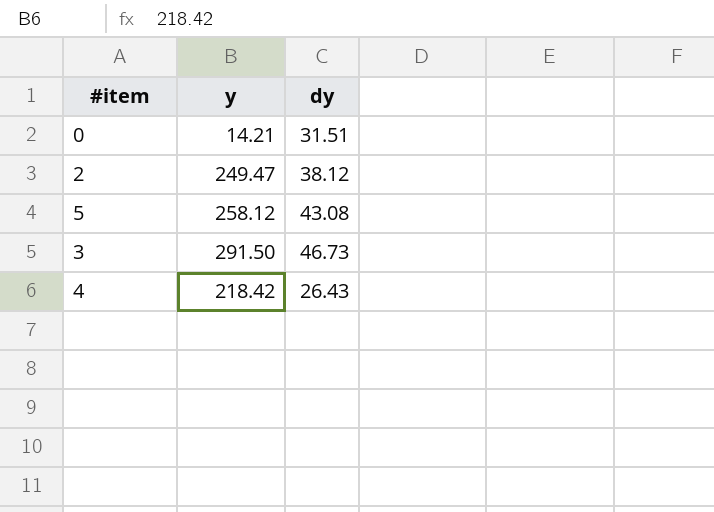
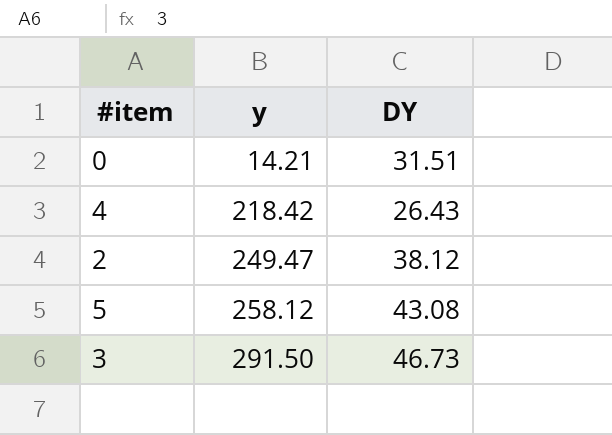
row order: none -> y ascending
column name: dy -> DY

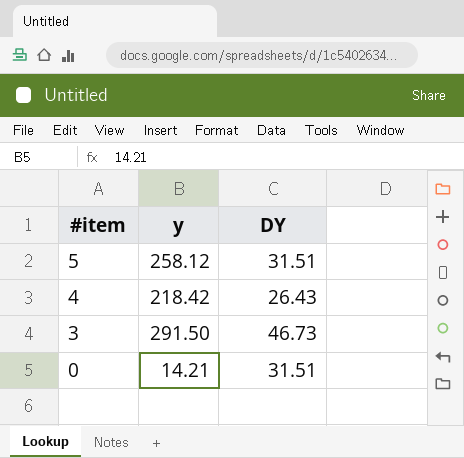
row order: y ascending -> #item descending
row 2: 249.47 | 38.12 -> none
5 | DY: 43.08 -> 31.51

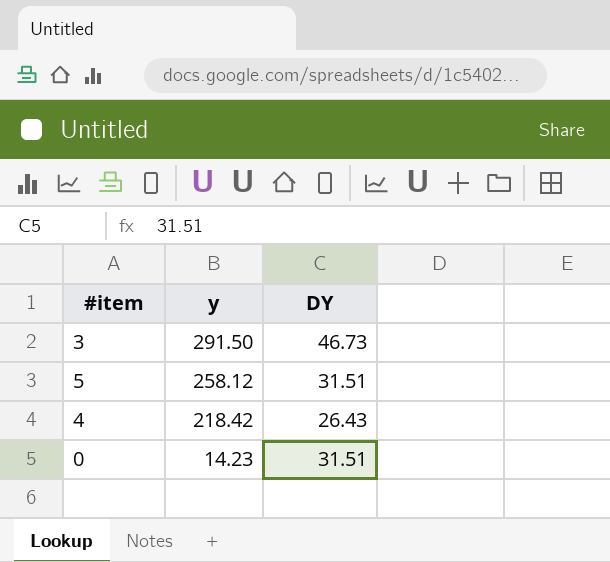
row order: #item descending -> y descending
0 | y: 14.21 -> 14.23

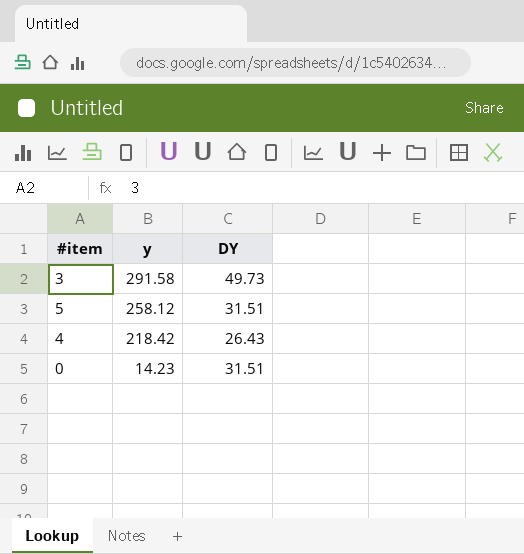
3 | y: 291.50 -> 291.58
3 | DY: 46.73 -> 49.73

